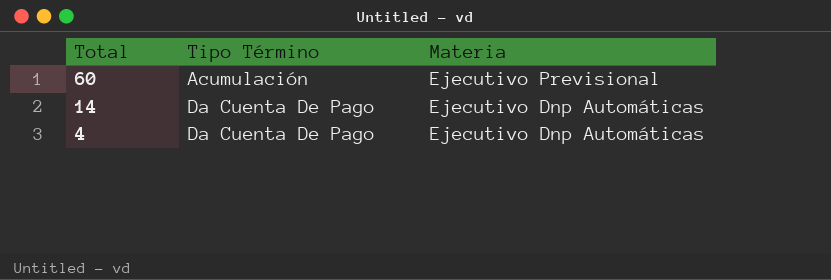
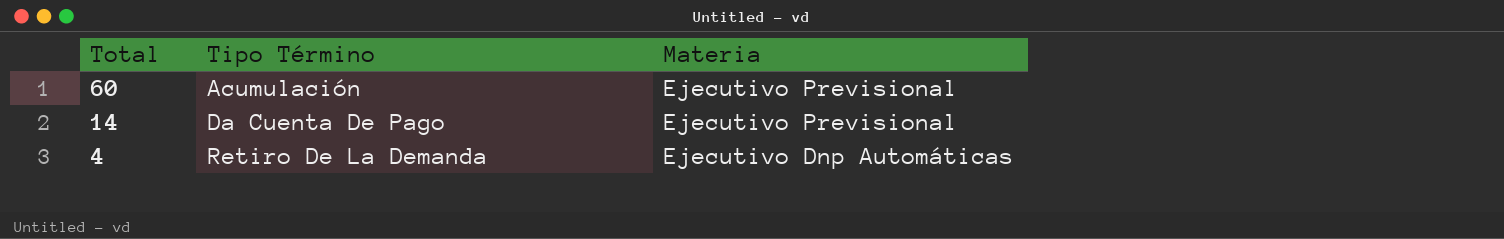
14 | Materia: Ejecutivo Dnp Automáticas -> Ejecutivo Previsional
4 | Tipo Término: Da Cuenta De Pago -> Retiro De La Demanda

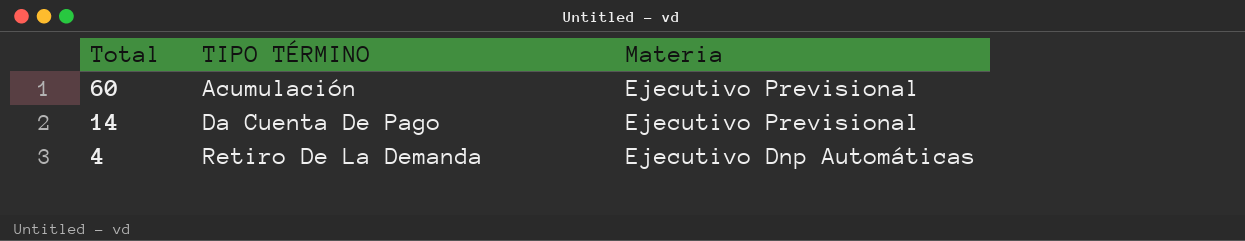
column name: Tipo Término -> TIPO TÉRMINO

